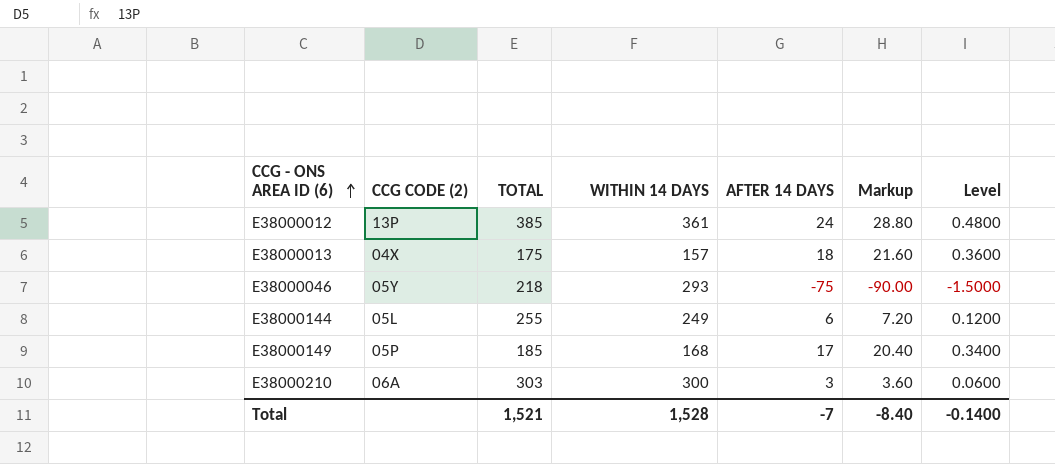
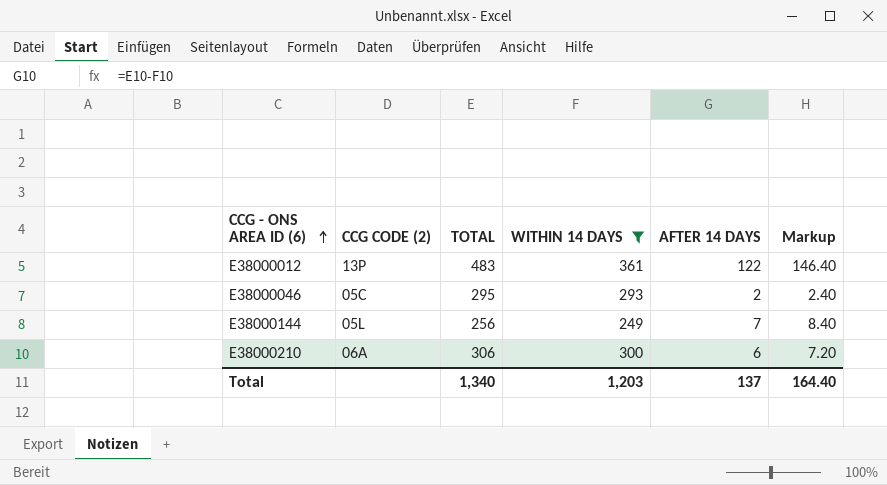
filter: none -> WITHIN 14 DAYS >= 249
column Level | formula: [AFTER 14 DAYS] * 0.02 -> none
E38000012 | TOTAL: 385 -> 483
E38000012 | AFTER 14 DAYS: 24 -> 122
E38000012 | Markup: 28.80 -> 146.40
E38000046 | CCG CODE (2): 05Y -> 05C
E38000046 | TOTAL: 218 -> 295
E38000046 | AFTER 14 DAYS: -75 -> 2
E38000046 | Markup: -90.00 -> 2.40
E38000144 | TOTAL: 255 -> 256
E38000144 | AFTER 14 DAYS: 6 -> 7
E38000144 | Markup: 7.20 -> 8.40
E38000210 | TOTAL: 303 -> 306
E38000210 | AFTER 14 DAYS: 3 -> 6
E38000210 | Markup: 3.60 -> 7.20
Total | TOTAL: 1,521 -> 1,340
Total | WITHIN 14 DAYS: 1,528 -> 1,203
Total | AFTER 14 DAYS: -7 -> 137
Total | Markup: -8.40 -> 164.40

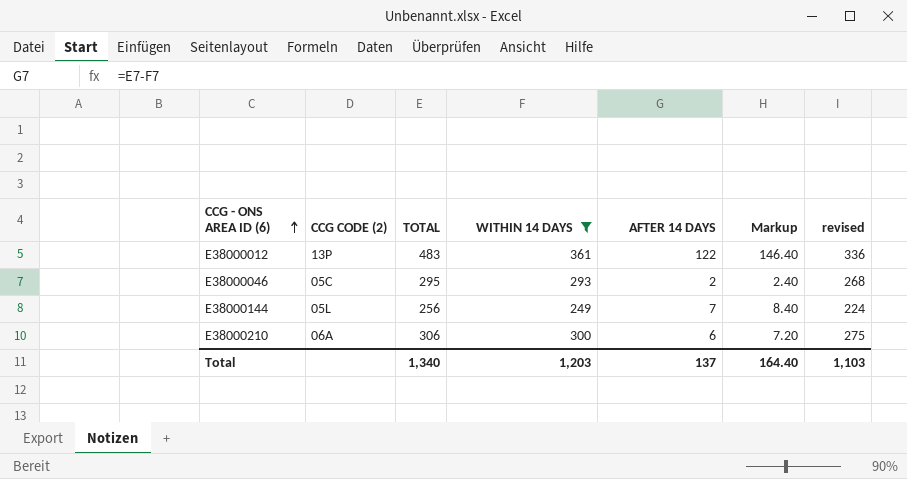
column revised | formula: none -> [WITHIN 14 DAYS] - 25

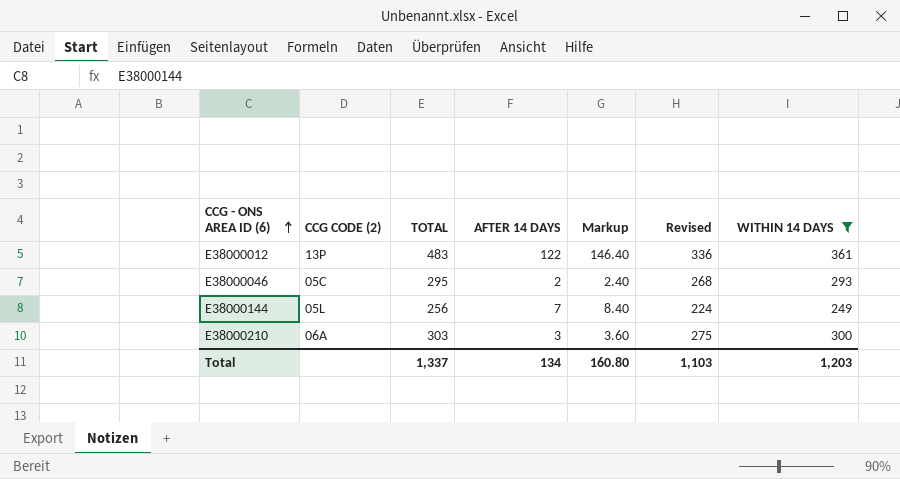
column name: revised -> Revised
column WITHIN 14 DAYS | position: 4 -> 7
E38000210 | TOTAL: 306 -> 303
E38000210 | AFTER 14 DAYS: 6 -> 3
E38000210 | Markup: 7.20 -> 3.60
Total | TOTAL: 1,340 -> 1,337
Total | AFTER 14 DAYS: 137 -> 134
Total | Markup: 164.40 -> 160.80

